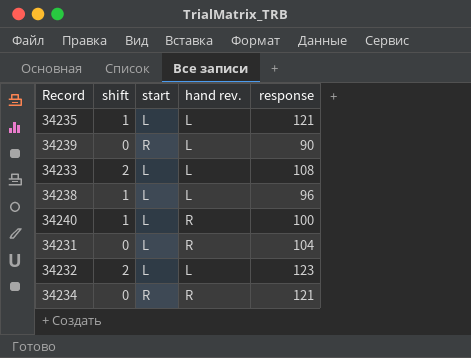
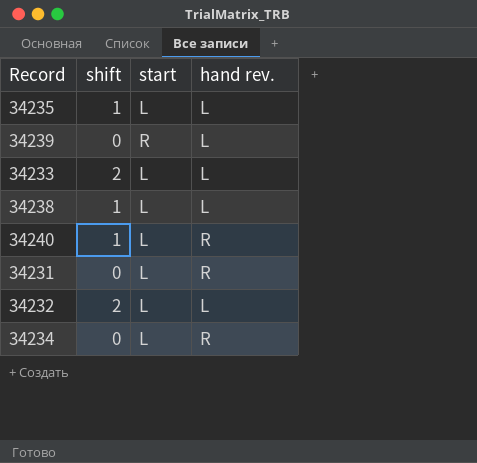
column response | position: 5 -> none
34234 | start: R -> L

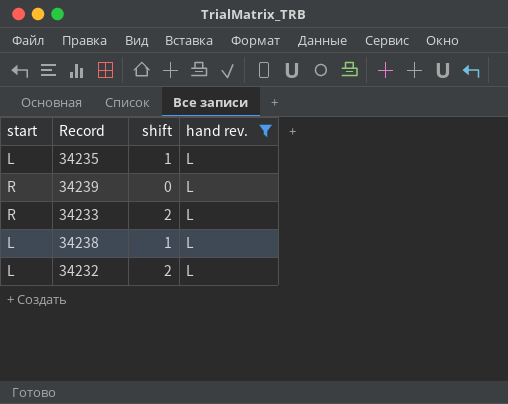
filter: none -> hand rev. = L
column start | position: 3 -> 1
34233 | start: L -> R

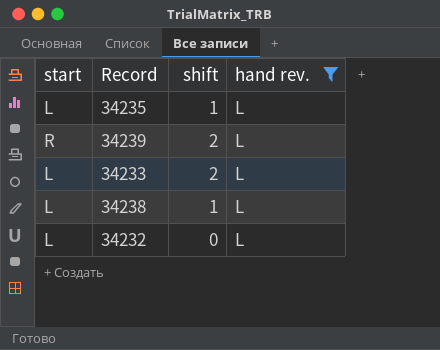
34239 | shift: 0 -> 2
34233 | start: R -> L
34232 | shift: 2 -> 0

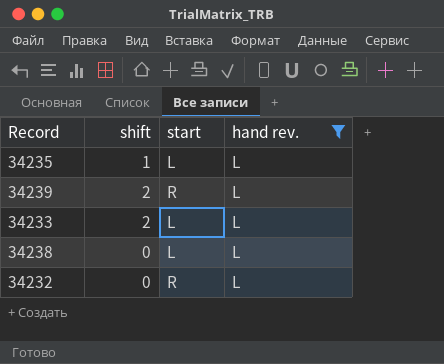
column start | position: 1 -> 3
34238 | shift: 1 -> 0
34232 | start: L -> R

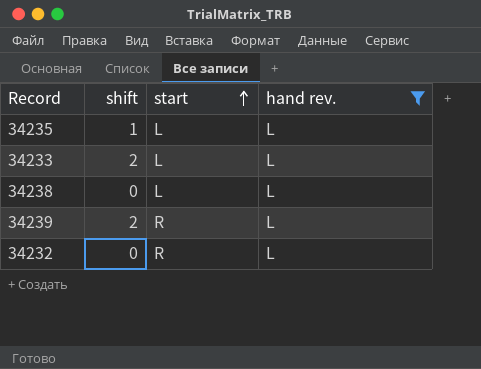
row order: none -> start ascending

